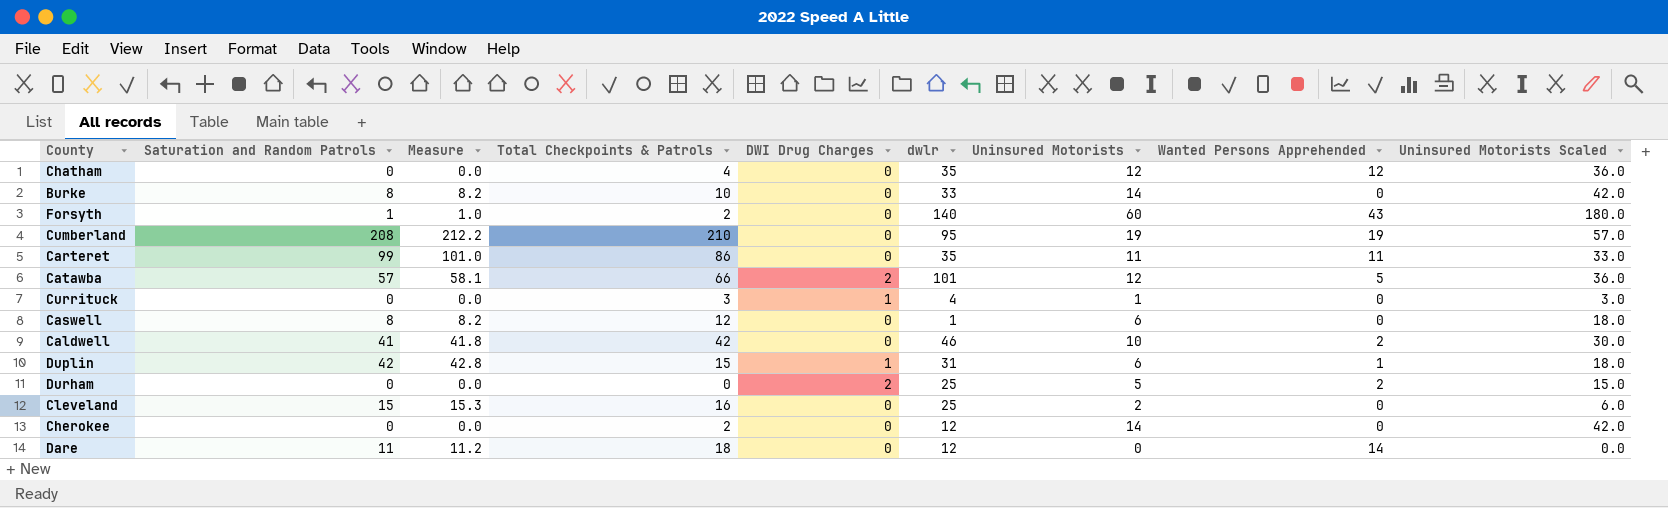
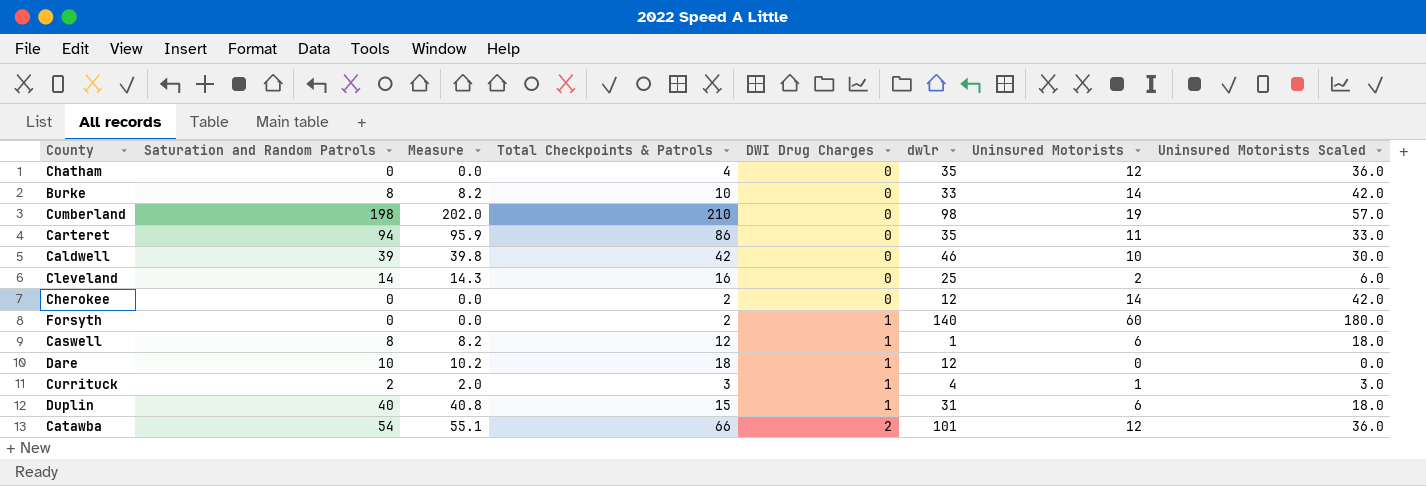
row order: none -> DWI Drug Charges ascending
column Wanted Persons Apprehended | position: 8 -> none
row Durham: 0 | 0.0 | 0 | 2 | 25 | 5 | 2 | 15.0 -> none
Cumberland | Saturation and Random Patrols: 208 -> 198
Cumberland | Measure: 212.2 -> 202.0
Cumberland | dwlr: 95 -> 98
Carteret | Saturation and Random Patrols: 99 -> 94
Carteret | Measure: 101.0 -> 95.9
Caldwell | Saturation and Random Patrols: 41 -> 39
Caldwell | Measure: 41.8 -> 39.8
Cleveland | Saturation and Random Patrols: 15 -> 14
Cleveland | Measure: 15.3 -> 14.3
Forsyth | Saturation and Random Patrols: 1 -> 0
Forsyth | Measure: 1.0 -> 0.0
Forsyth | DWI Drug Charges: 0 -> 1
Caswell | DWI Drug Charges: 0 -> 1
Dare | Saturation and Random Patrols: 11 -> 10
Dare | Measure: 11.2 -> 10.2
Dare | DWI Drug Charges: 0 -> 1
Currituck | Saturation and Random Patrols: 0 -> 2
Currituck | Measure: 0.0 -> 2.0
Duplin | Saturation and Random Patrols: 42 -> 40
Duplin | Measure: 42.8 -> 40.8
Catawba | Saturation and Random Patrols: 57 -> 54
Catawba | Measure: 58.1 -> 55.1

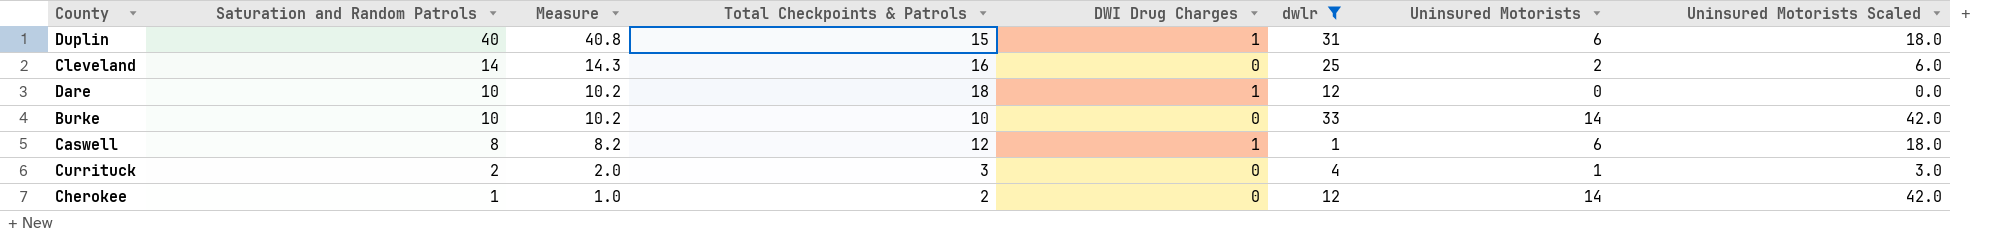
filter: none -> dwlr <= 33
row order: DWI Drug Charges ascending -> Saturation and Random Patrols descending
Burke | Saturation and Random Patrols: 8 -> 10
Burke | Measure: 8.2 -> 10.2
Currituck | DWI Drug Charges: 1 -> 0
Cherokee | Saturation and Random Patrols: 0 -> 1
Cherokee | Measure: 0.0 -> 1.0

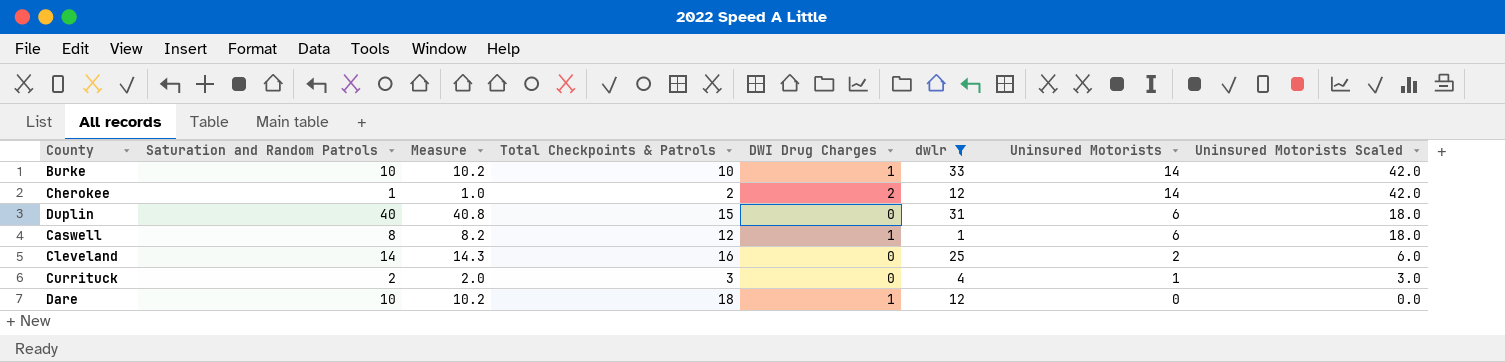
row order: Saturation and Random Patrols descending -> Uninsured Motorists descending
Burke | DWI Drug Charges: 0 -> 1
Cherokee | DWI Drug Charges: 0 -> 2
Duplin | DWI Drug Charges: 1 -> 0

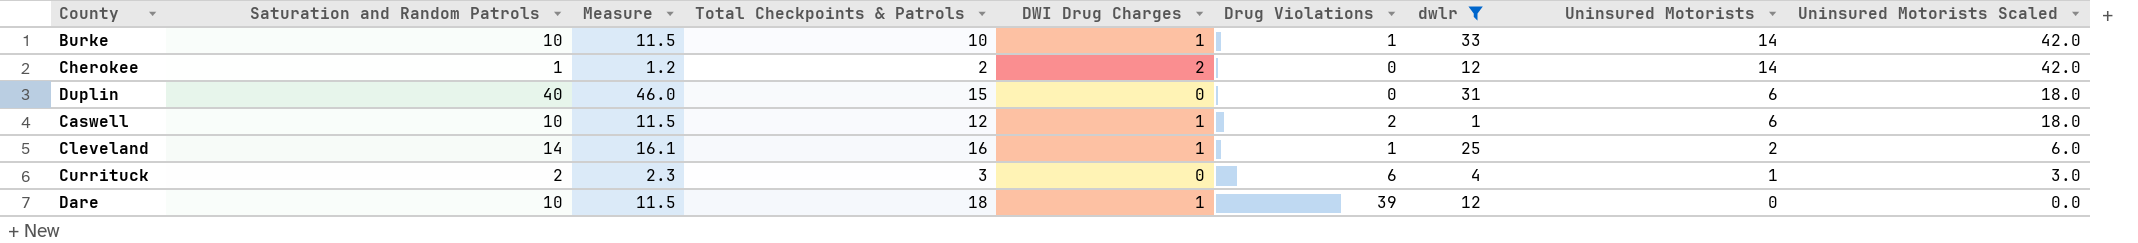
column Measure | formula: [Saturation and Random Patrols] * 1.02 -> [Saturation and Random Patrols] * 1.15
column Drug Violations | position: none -> 6
Caswell | Saturation and Random Patrols: 8 -> 10
Cleveland | DWI Drug Charges: 0 -> 1

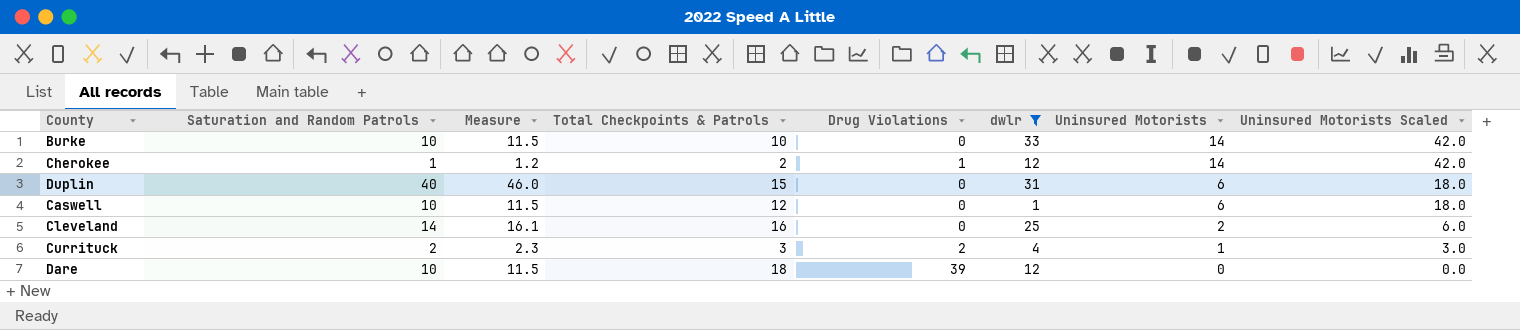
column DWI Drug Charges | position: 5 -> none
Burke | Drug Violations: 1 -> 0
Cherokee | Drug Violations: 0 -> 1
Caswell | Drug Violations: 2 -> 0
Cleveland | Drug Violations: 1 -> 0
Currituck | Drug Violations: 6 -> 2

